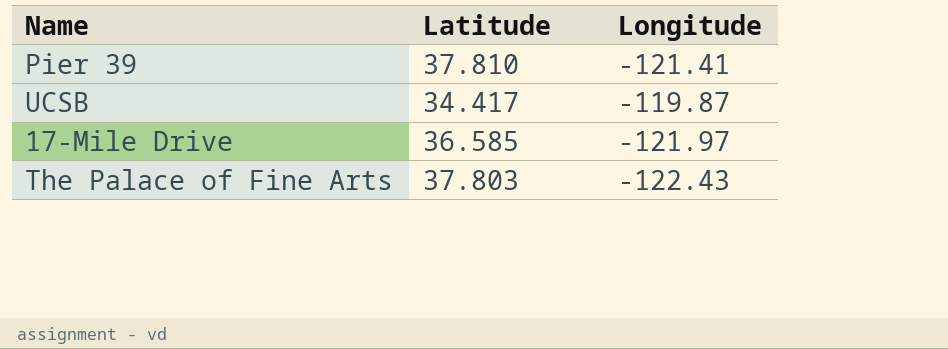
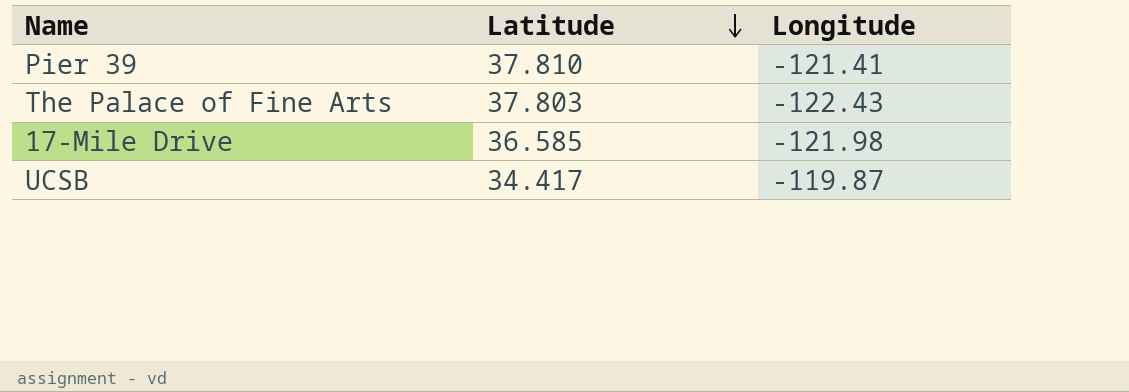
row order: none -> Latitude descending
17-Mile Drive | Longitude: -121.97 -> -121.98

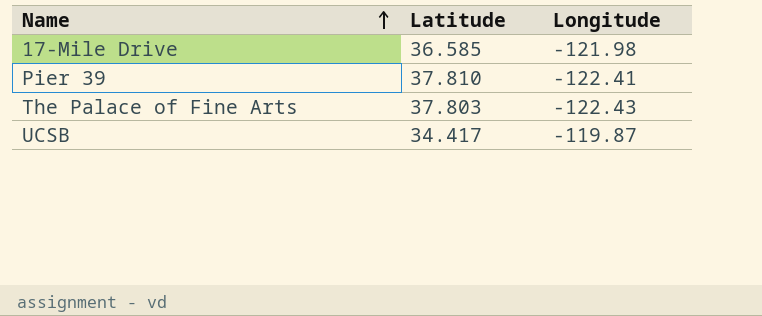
row order: Latitude descending -> Name ascending
Pier 39 | Longitude: -121.41 -> -122.41

